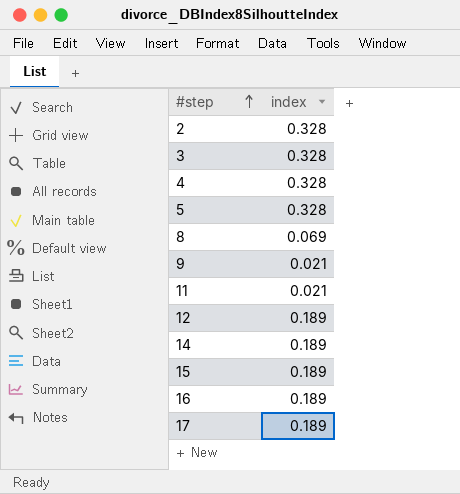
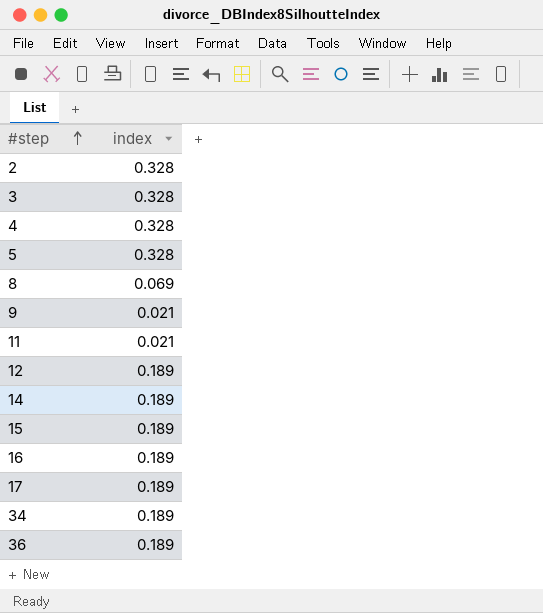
row 34: none -> 0.189
row 36: none -> 0.189

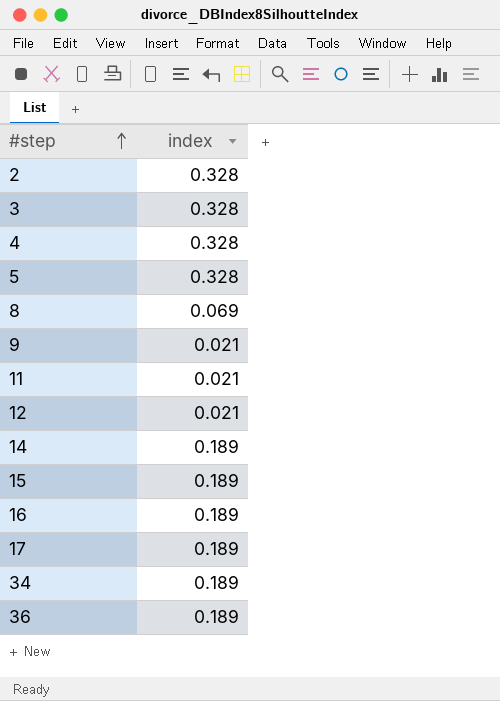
12 | index: 0.189 -> 0.021

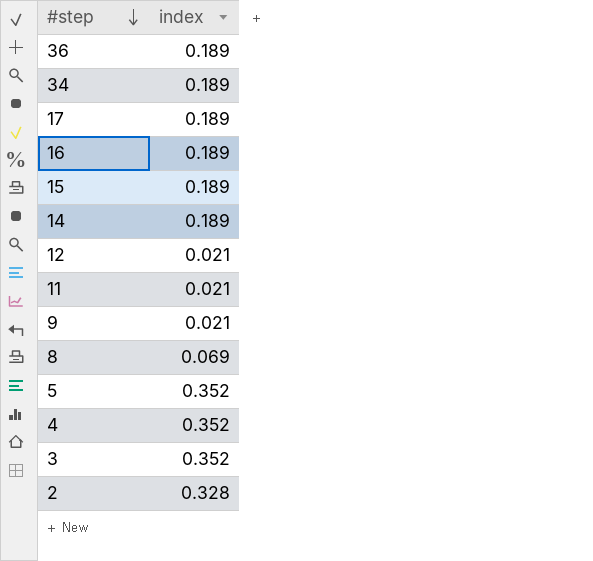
row order: #step ascending -> #step descending
5 | index: 0.328 -> 0.352
4 | index: 0.328 -> 0.352
3 | index: 0.328 -> 0.352

